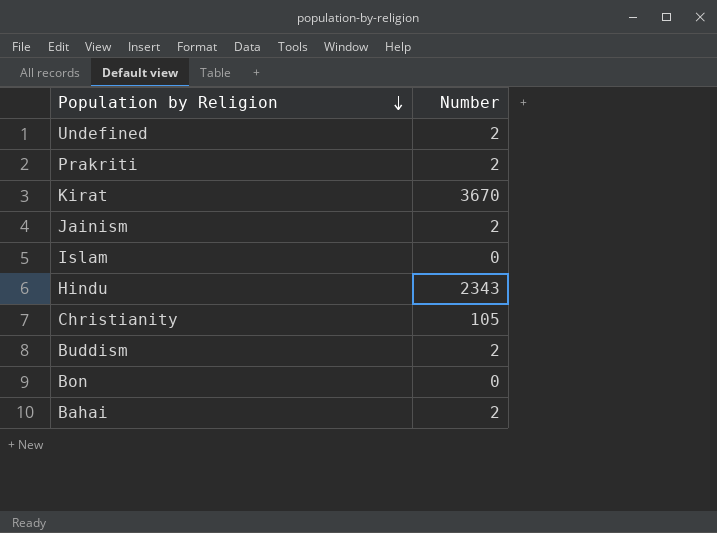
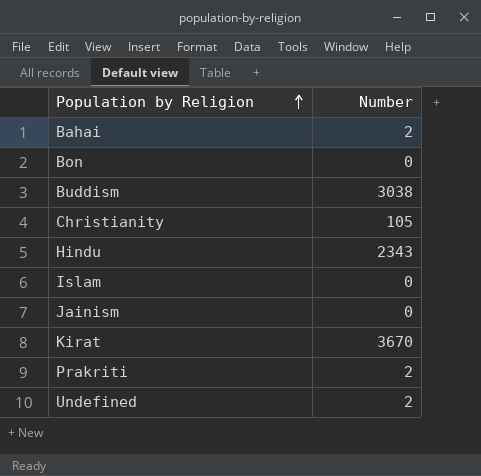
row order: Population by Religion descending -> Population by Religion ascending
Buddism | Number: 2 -> 3038
Jainism | Number: 2 -> 0

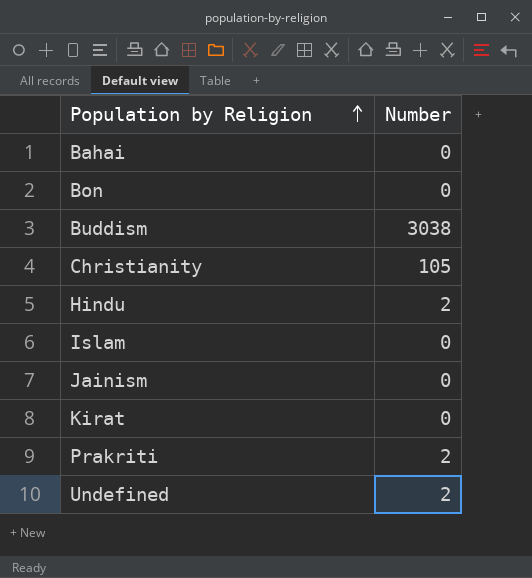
Bahai | Number: 2 -> 0
Hindu | Number: 2343 -> 2
Kirat | Number: 3670 -> 0

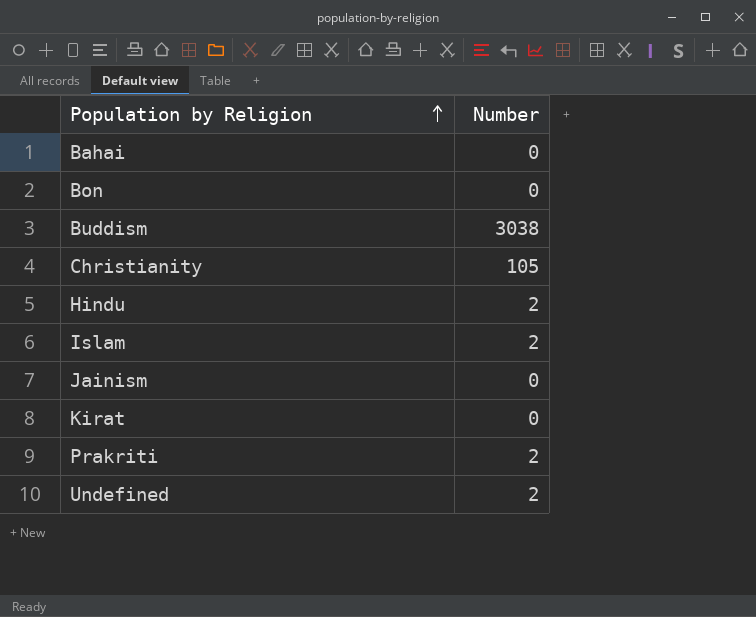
Islam | Number: 0 -> 2

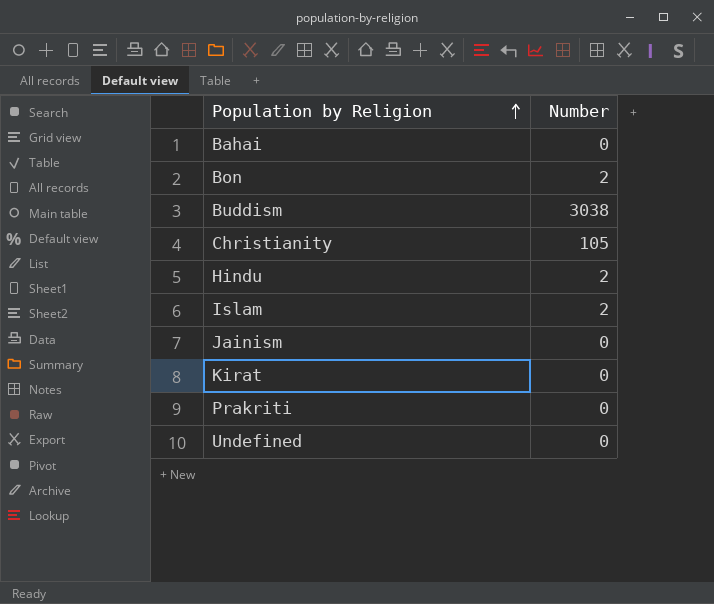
Bon | Number: 0 -> 2
Prakriti | Number: 2 -> 0
Undefined | Number: 2 -> 0

